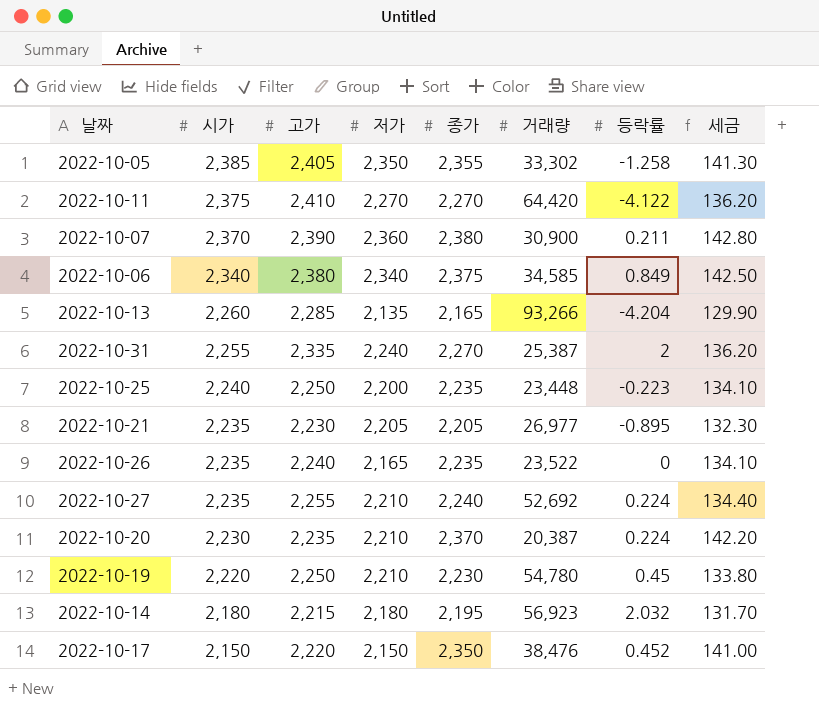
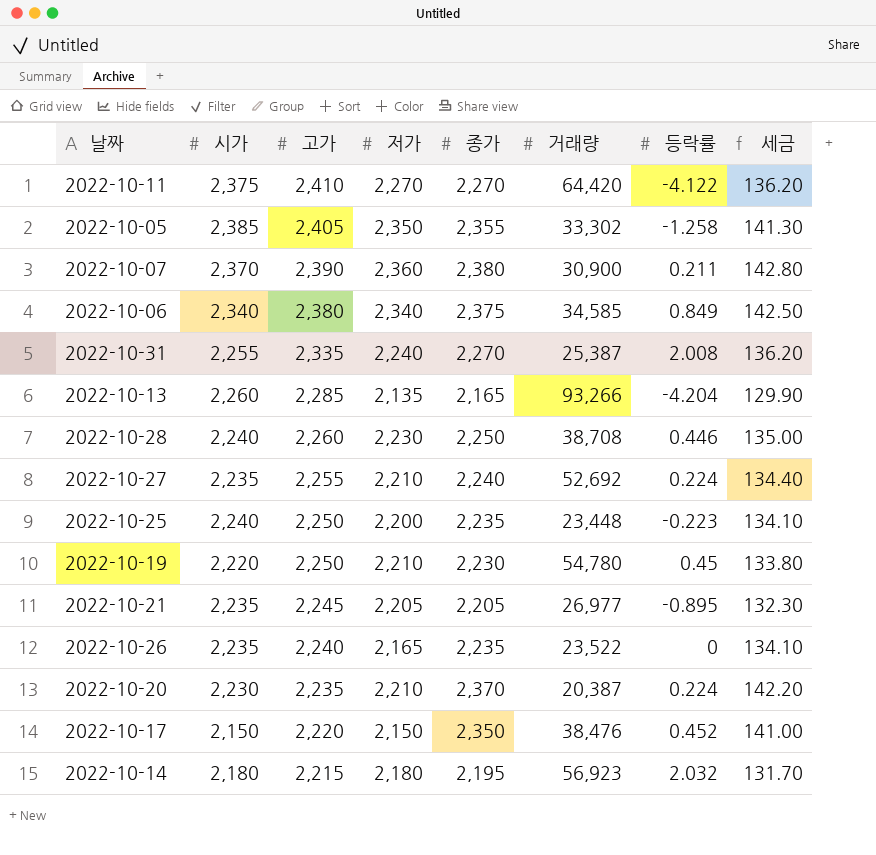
row order: 시가 descending -> 고가 descending
2022-10-31 | 등락률: 2 -> 2.008
row 2022-10-28: none -> 2,240 | 2,260 | 2,230 | 2,250 | 38,708 | 0.446 | 135.00
2022-10-21 | 고가: 2,230 -> 2,245

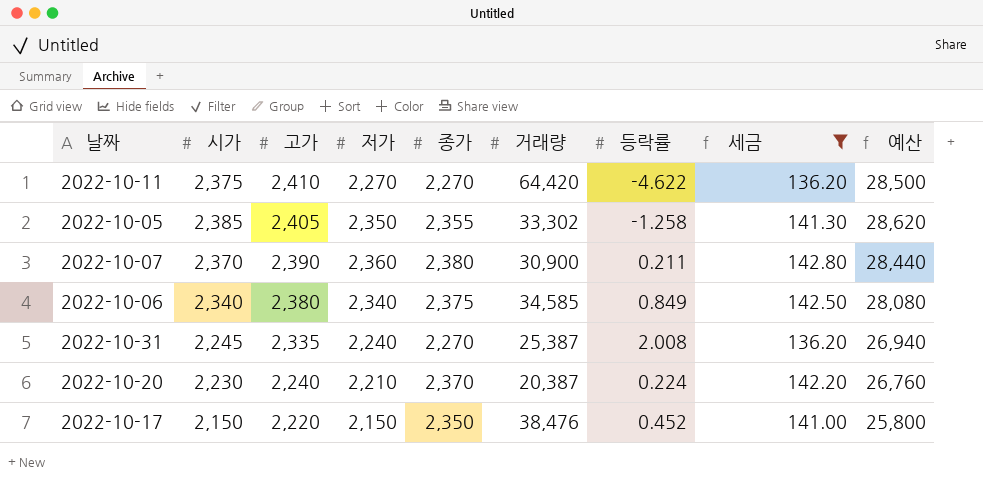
filter: none -> 세금 >= 136.20
column 예산 | formula: none -> [시가] * 12
2022-10-11 | 등락률: -4.122 -> -4.622
2022-10-31 | 시가: 2,255 -> 2,245
2022-10-20 | 고가: 2,235 -> 2,240

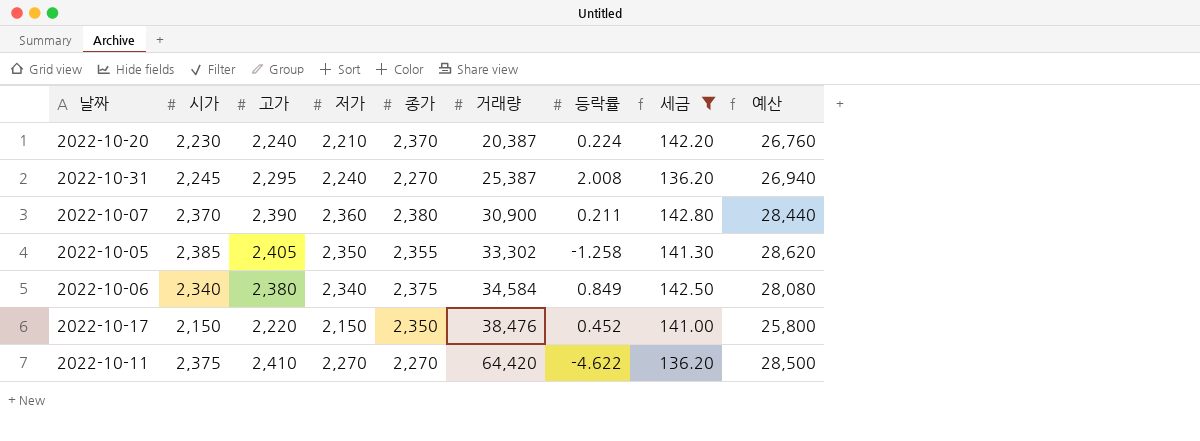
row order: 고가 descending -> 거래량 ascending
2022-10-31 | 고가: 2,335 -> 2,295
2022-10-06 | 거래량: 34,585 -> 34,584

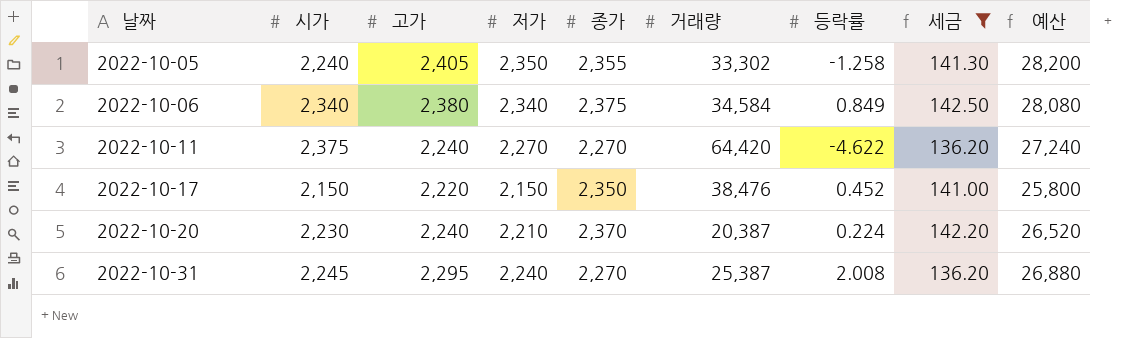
row order: 거래량 ascending -> 날짜 ascending
column 예산 | formula: [시가] * 12 -> [저가] * 12
row 2022-10-07: 2,370 | 2,390 | 2,360 | 2,380 | 30,900 | 0.211 | 142.80 | 28,440 -> none
2022-10-05 | 시가: 2,385 -> 2,240
2022-10-11 | 고가: 2,410 -> 2,240

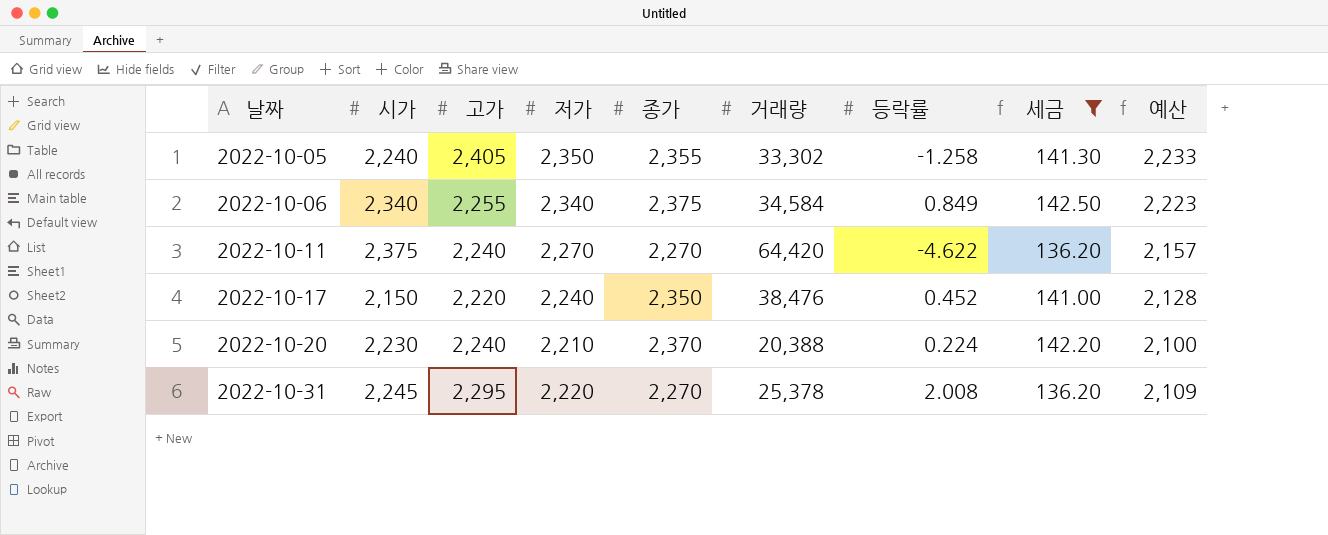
column 예산 | formula: [저가] * 12 -> [저가] * 0.95
2022-10-06 | 고가: 2,380 -> 2,255
2022-10-17 | 저가: 2,150 -> 2,240
2022-10-20 | 거래량: 20,387 -> 20,388
2022-10-31 | 저가: 2,240 -> 2,220
2022-10-31 | 거래량: 25,387 -> 25,378

